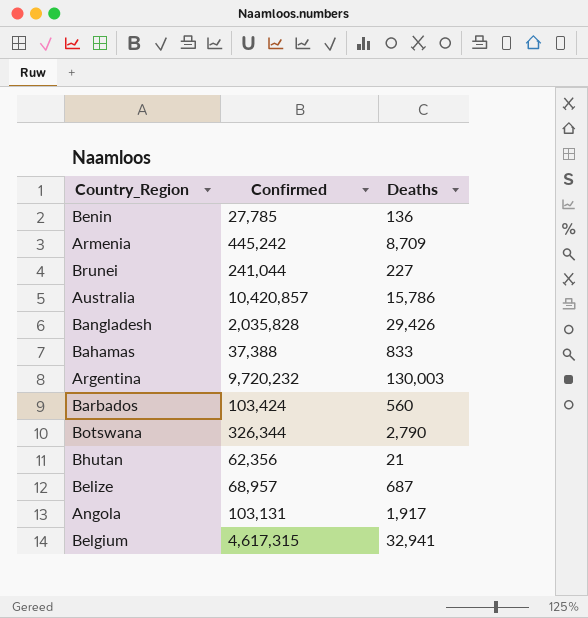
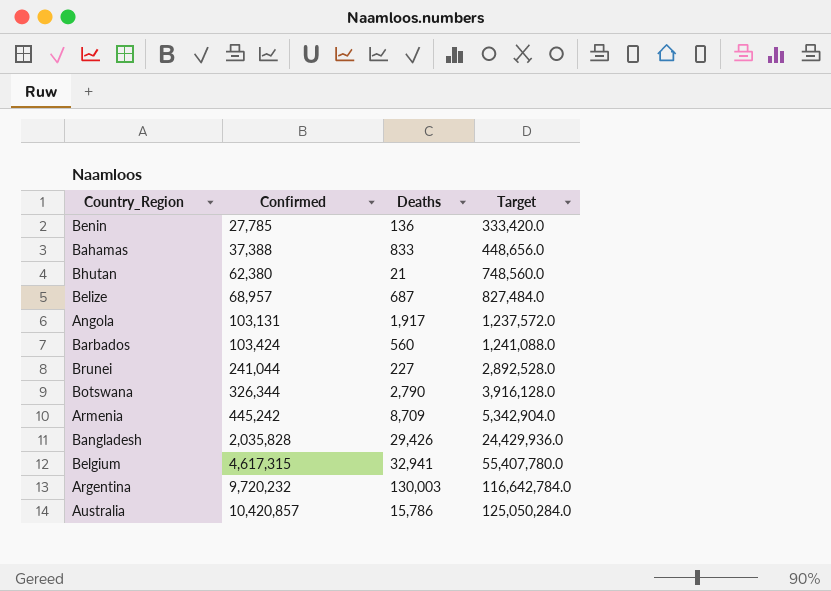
row order: none -> Confirmed ascending
column Target | formula: none -> [Confirmed] * 12
Bhutan | Confirmed: 62,356 -> 62,380

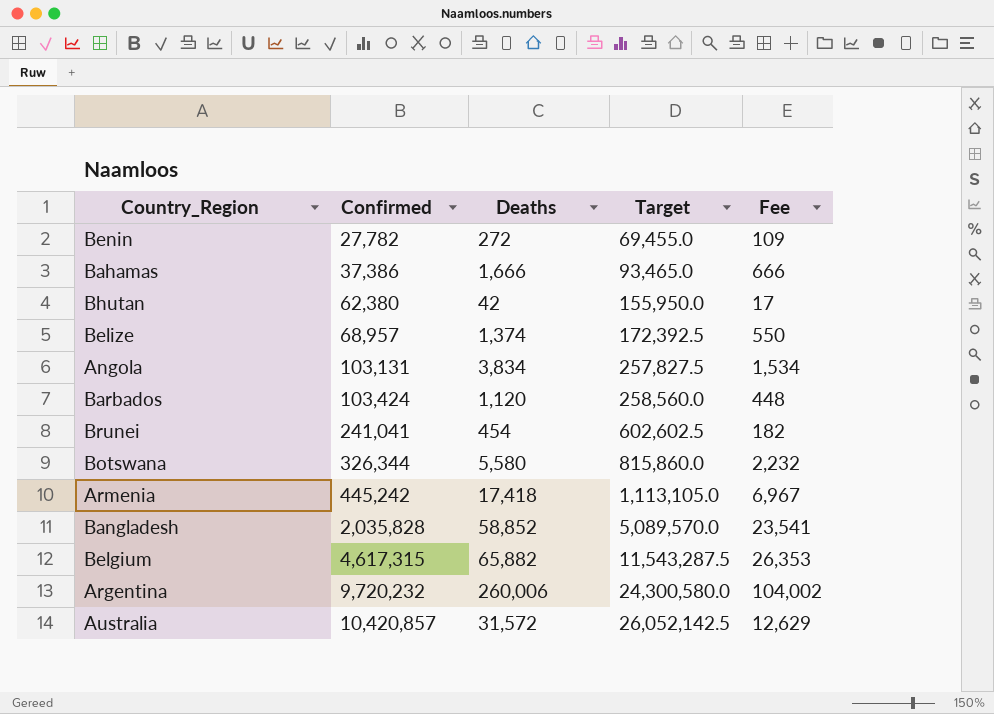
column Target | formula: [Confirmed] * 12 -> [Confirmed] * 2.5
column Fee | formula: none -> [Deaths] * 0.4
Benin | Confirmed: 27,785 -> 27,782
Benin | Deaths: 136 -> 272
Bahamas | Confirmed: 37,388 -> 37,386
Bahamas | Deaths: 833 -> 1,666
Bhutan | Deaths: 21 -> 42
Belize | Deaths: 687 -> 1,374
Angola | Deaths: 1,917 -> 3,834
Barbados | Deaths: 560 -> 1,120
Brunei | Confirmed: 241,044 -> 241,041
Brunei | Deaths: 227 -> 454
Botswana | Deaths: 2,790 -> 5,580
Armenia | Deaths: 8,709 -> 17,418
Bangladesh | Deaths: 29,426 -> 58,852
Belgium | Deaths: 32,941 -> 65,882
Argentina | Deaths: 130,003 -> 260,006
Australia | Deaths: 15,786 -> 31,572

